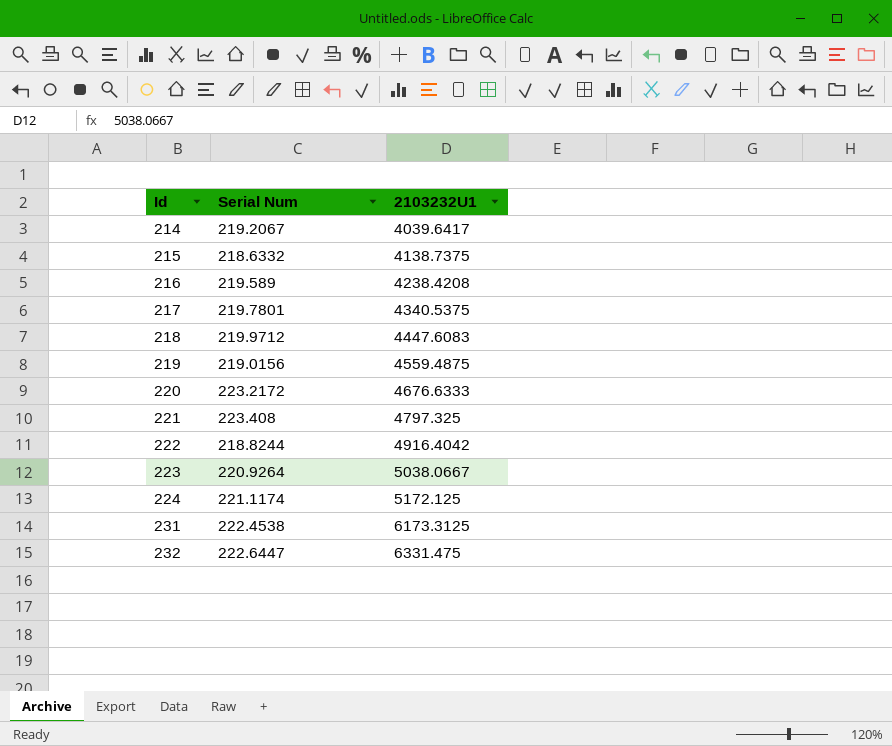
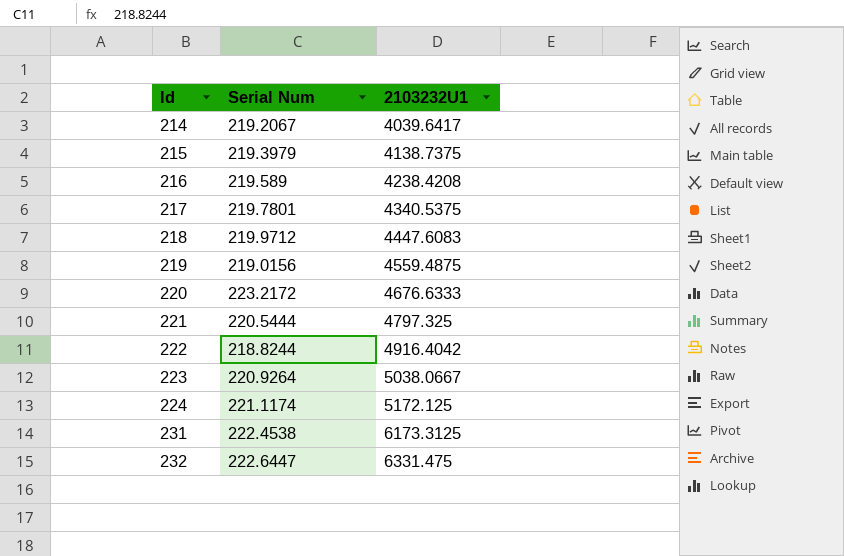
215 | Serial Num: 218.6332 -> 219.3979
221 | Serial Num: 223.408 -> 220.5444

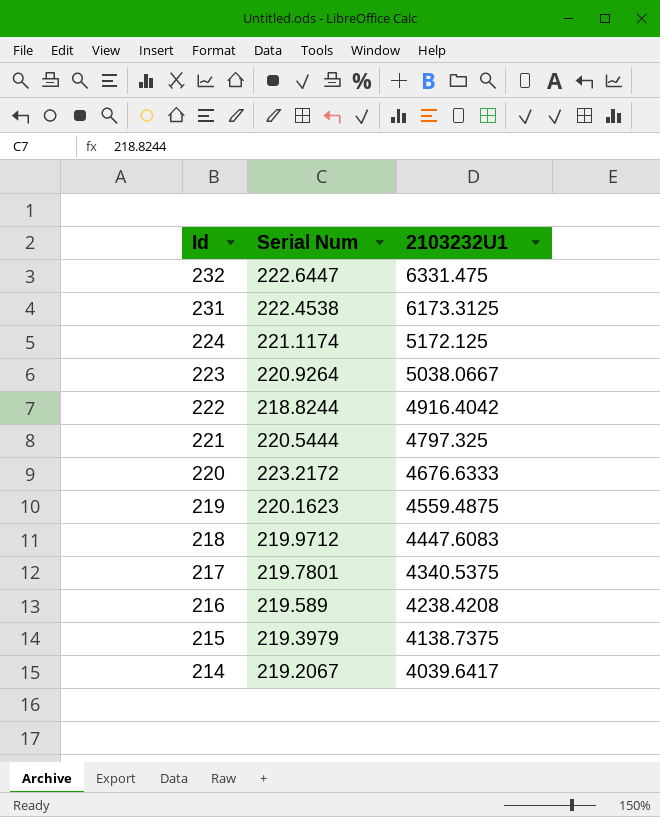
row order: Id ascending -> Id descending
219 | Serial Num: 219.0156 -> 220.1623

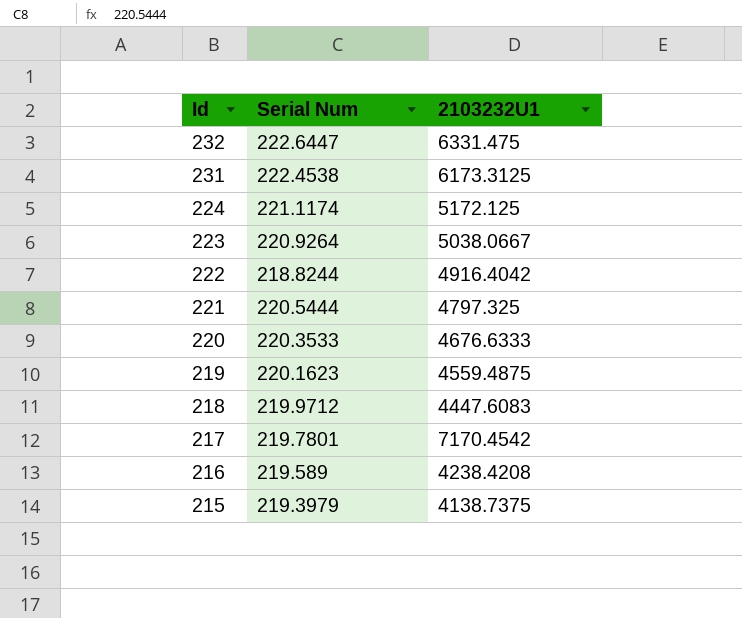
row 214: 219.2067 | 4039.6417 -> none
220 | Serial Num: 223.2172 -> 220.3533
217 | 2103232U1: 4340.5375 -> 7170.4542

